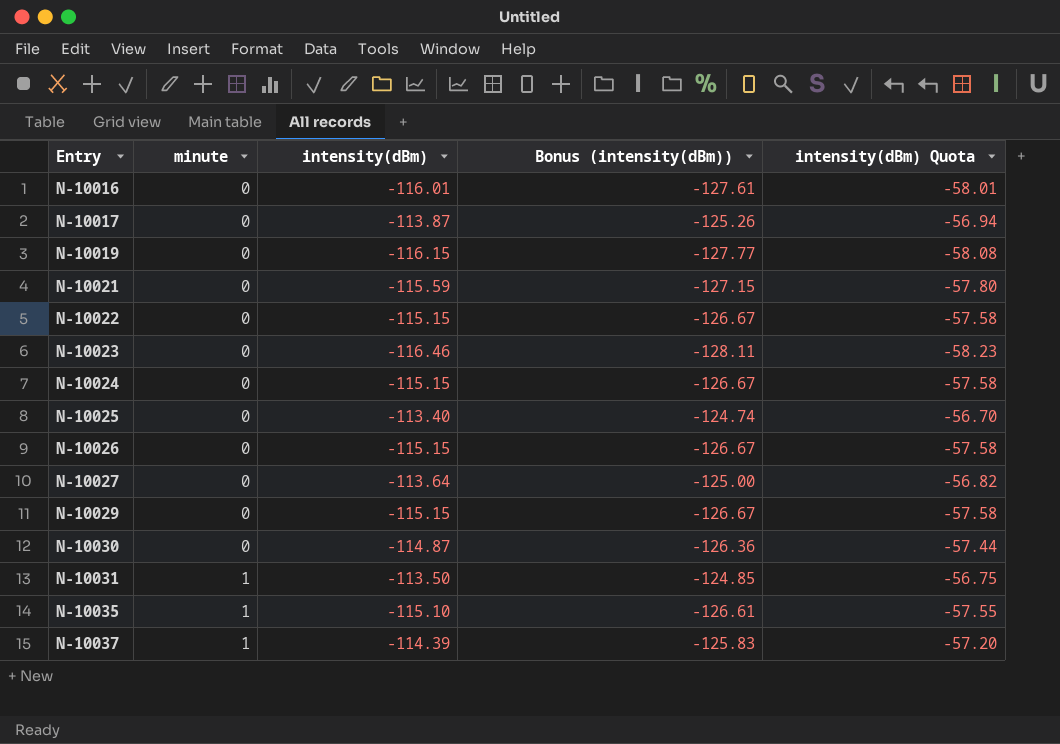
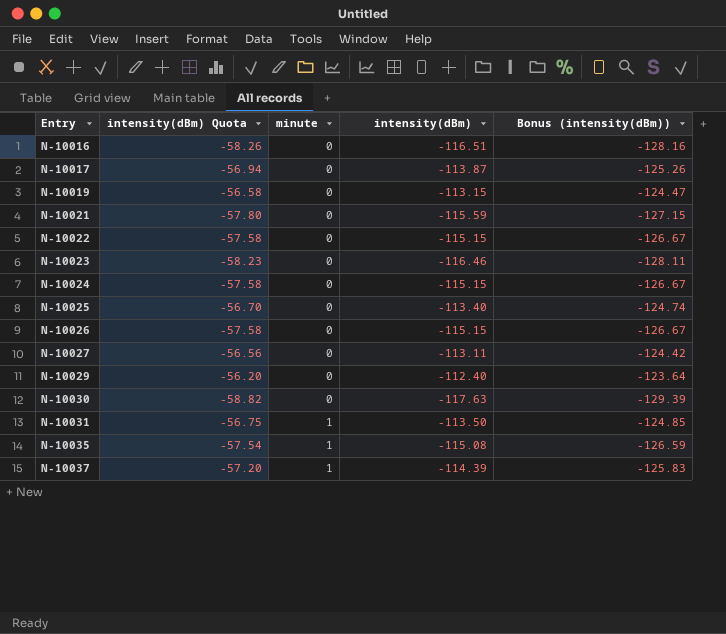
column intensity(dBm) Quota | position: 5 -> 2
N-10016 | intensity(dBm) Quota: -58.01 -> -58.26
N-10016 | intensity(dBm): -116.01 -> -116.51
N-10016 | Bonus (intensity(dBm)): -127.61 -> -128.16
N-10019 | intensity(dBm) Quota: -58.08 -> -56.58
N-10019 | intensity(dBm): -116.15 -> -113.15
N-10019 | Bonus (intensity(dBm)): -127.77 -> -124.47
N-10027 | intensity(dBm) Quota: -56.82 -> -56.56
N-10027 | intensity(dBm): -113.64 -> -113.11
N-10027 | Bonus (intensity(dBm)): -125.00 -> -124.42
N-10029 | intensity(dBm) Quota: -57.58 -> -56.20
N-10029 | intensity(dBm): -115.15 -> -112.40
N-10029 | Bonus (intensity(dBm)): -126.67 -> -123.64
N-10030 | intensity(dBm) Quota: -57.44 -> -58.82
N-10030 | intensity(dBm): -114.87 -> -117.63
N-10030 | Bonus (intensity(dBm)): -126.36 -> -129.39
N-10035 | intensity(dBm) Quota: -57.55 -> -57.54
N-10035 | intensity(dBm): -115.10 -> -115.08
N-10035 | Bonus (intensity(dBm)): -126.61 -> -126.59

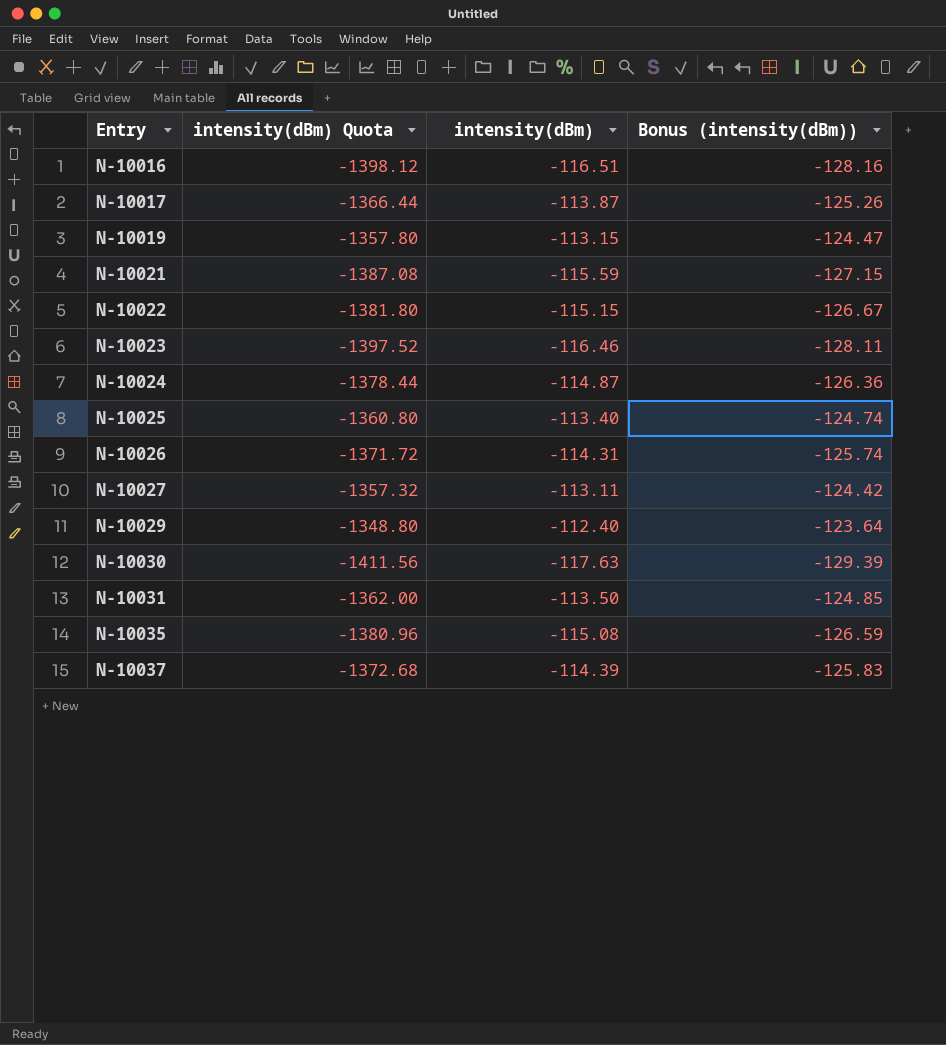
column minute | position: 3 -> none
column intensity(dBm) Quota | formula: [intensity(dBm)] * 0.5 -> [intensity(dBm)] * 12
N-10024 | intensity(dBm): -115.15 -> -114.87
N-10024 | Bonus (intensity(dBm)): -126.67 -> -126.36
N-10026 | intensity(dBm): -115.15 -> -114.31
N-10026 | Bonus (intensity(dBm)): -126.67 -> -125.74

